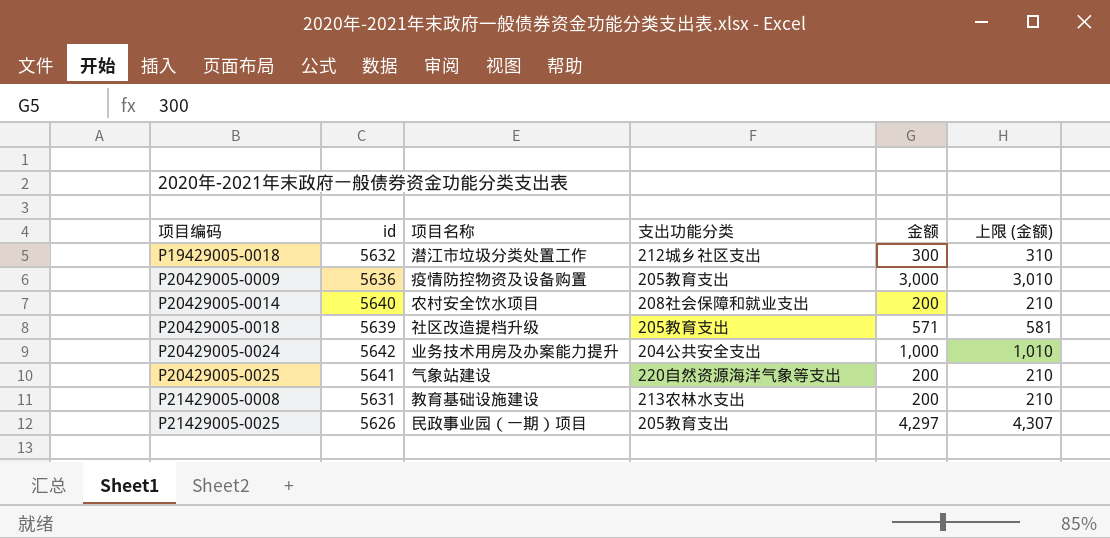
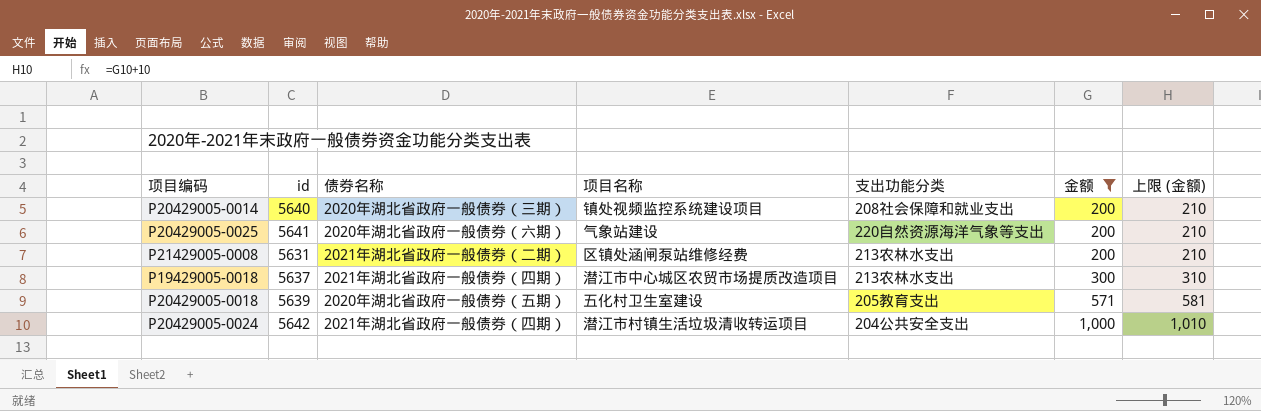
filter: none -> 金额 <= 1,000
row order: 项目编码 ascending -> 金额 ascending
column 债券名称 | position: none -> 3
P20429005-0014 | 项目名称: 农村安全饮水项目 -> 镇处视频监控系统建设项目
P21429005-0008 | 项目名称: 教育基础设施建设 -> 区镇处涵闸泵站维修经费
P19429005-0018 | id: 5632 -> 5637
P19429005-0018 | 项目名称: 潜江市垃圾分类处置工作 -> 潜江市中心城区农贸市场提质改造项目
P19429005-0018 | 支出功能分类: 212城乡社区支出 -> 213农林水支出
P20429005-0018 | 项目名称: 社区改造提档升级 -> 五化村卫生室建设
P20429005-0024 | 项目名称: 业务技术用房及办案能力提升 -> 潜江市村镇生活垃圾清收转运项目

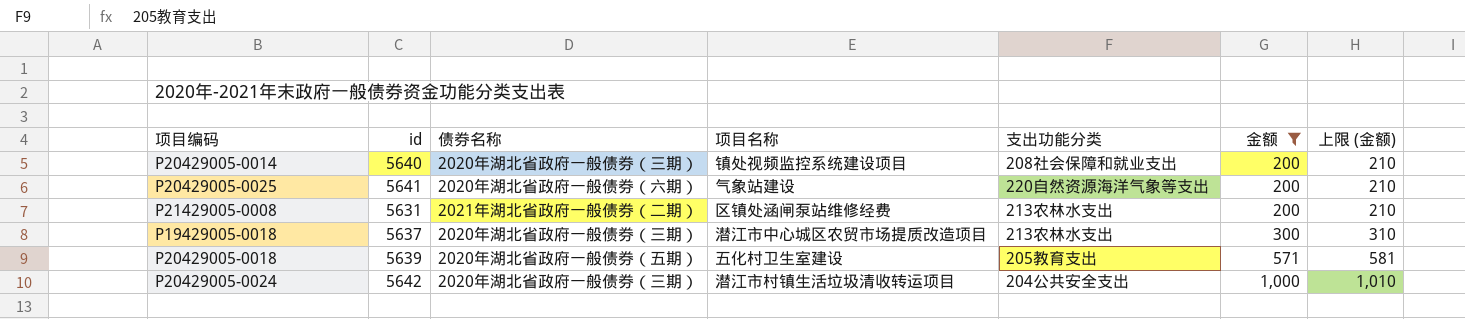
P19429005-0018 | 债券名称: 2021年湖北省政府一般债券（四期） -> 2020年湖北省政府一般债券（三期）
P20429005-0024 | 债券名称: 2021年湖北省政府一般债券（四期） -> 2020年湖北省政府一般债券（三期）

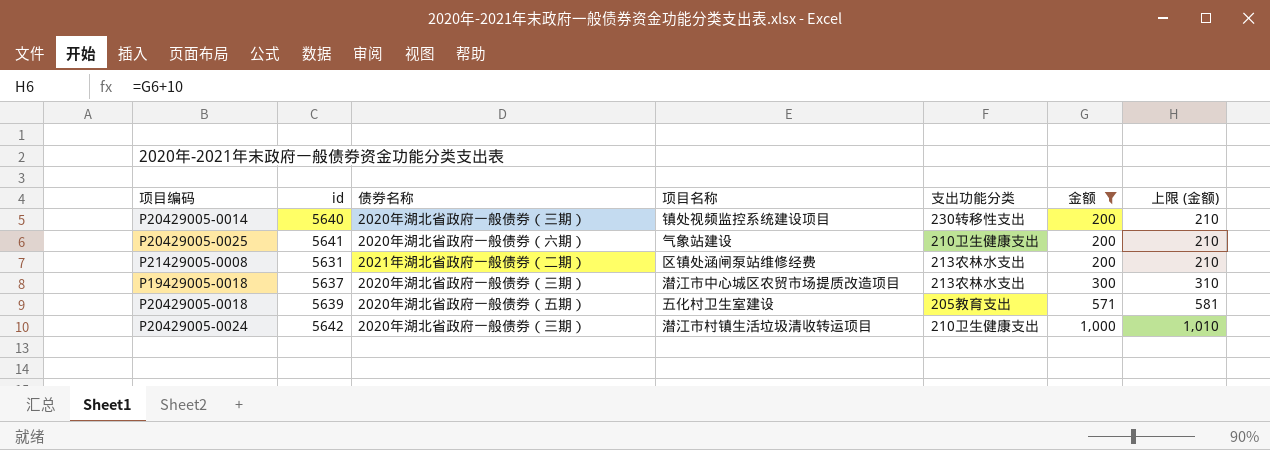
P20429005-0014 | 支出功能分类: 208社会保障和就业支出 -> 230转移性支出
P20429005-0025 | 支出功能分类: 220自然资源海洋气象等支出 -> 210卫生健康支出
P20429005-0024 | 支出功能分类: 204公共安全支出 -> 210卫生健康支出

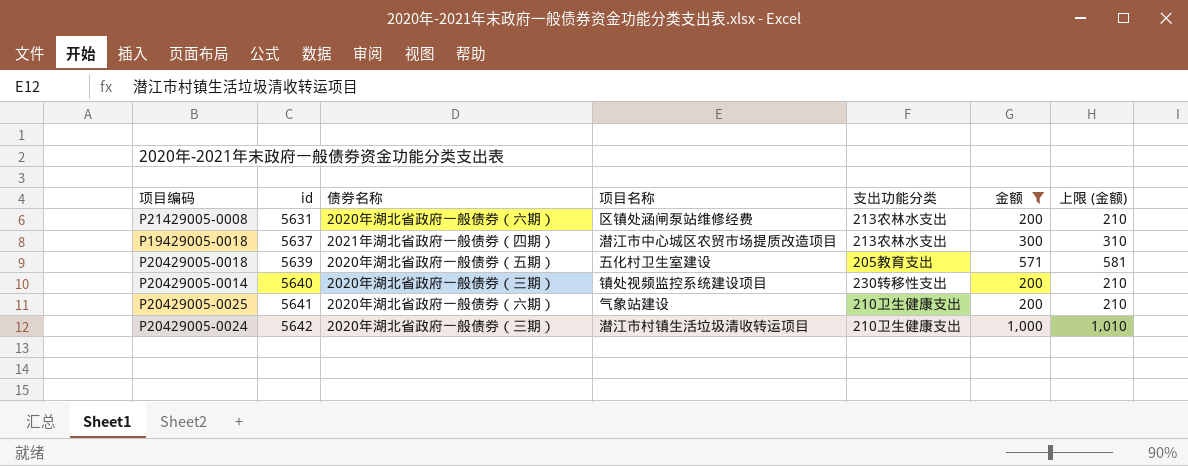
row order: 金额 ascending -> id ascending
P21429005-0008 | 债券名称: 2021年湖北省政府一般债券（二期） -> 2020年湖北省政府一般债券（六期）
P19429005-0018 | 债券名称: 2020年湖北省政府一般债券（三期） -> 2021年湖北省政府一般债券（四期）

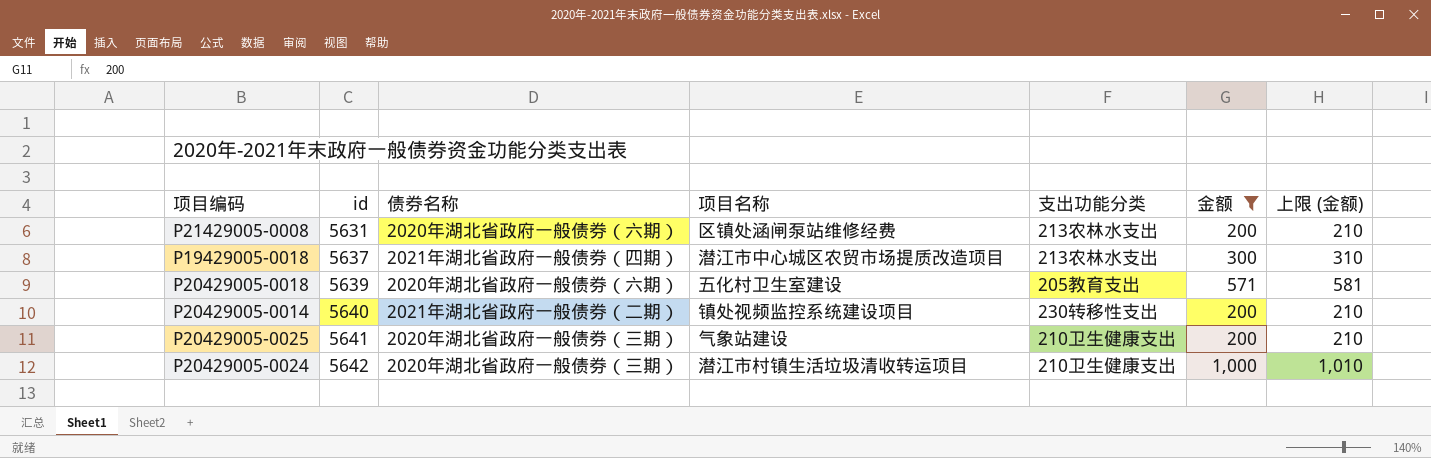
P20429005-0018 | 债券名称: 2020年湖北省政府一般债券（五期） -> 2020年湖北省政府一般债券（六期）
P20429005-0014 | 债券名称: 2020年湖北省政府一般债券（三期） -> 2021年湖北省政府一般债券（二期）
P20429005-0025 | 债券名称: 2020年湖北省政府一般债券（六期） -> 2020年湖北省政府一般债券（三期）

